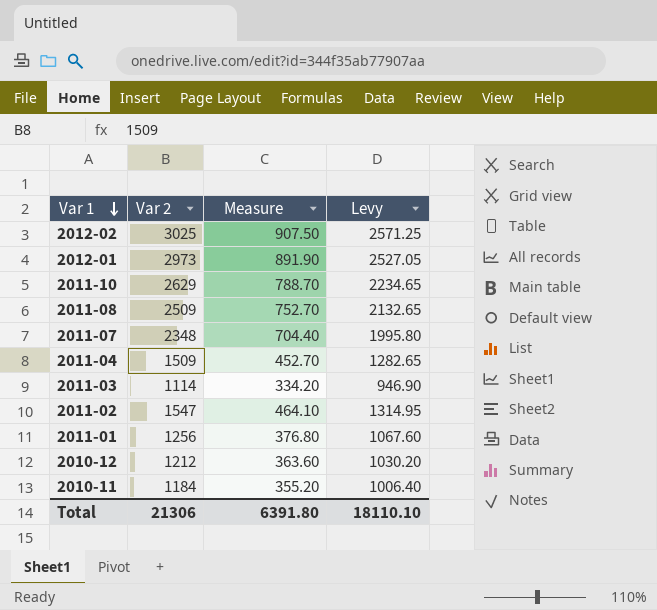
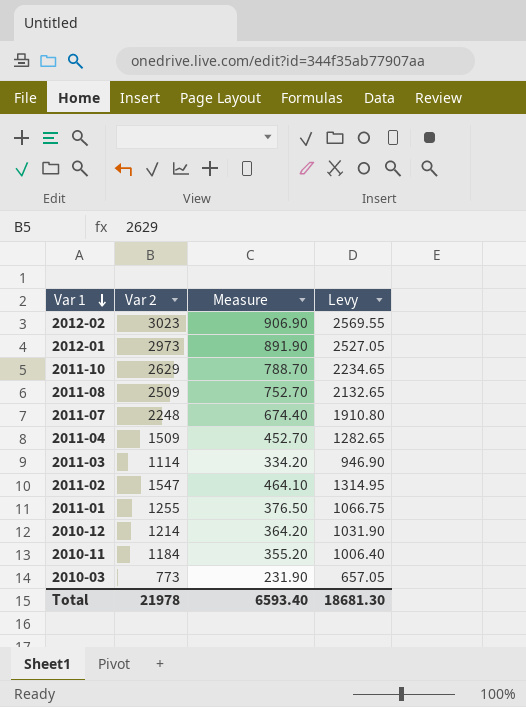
2012-02 | Var 2: 3025 -> 3023
2012-02 | Measure: 907.50 -> 906.90
2012-02 | Levy: 2571.25 -> 2569.55
2011-07 | Var 2: 2348 -> 2248
2011-07 | Measure: 704.40 -> 674.40
2011-07 | Levy: 1995.80 -> 1910.80
2011-01 | Var 2: 1256 -> 1255
2011-01 | Measure: 376.80 -> 376.50
2011-01 | Levy: 1067.60 -> 1066.75
2010-12 | Var 2: 1212 -> 1214
2010-12 | Measure: 363.60 -> 364.20
2010-12 | Levy: 1030.20 -> 1031.90
row 2010-03: none -> 773 | 231.90 | 657.05
Total | Var 2: 21306 -> 21978
Total | Measure: 6391.80 -> 6593.40
Total | Levy: 18110.10 -> 18681.30

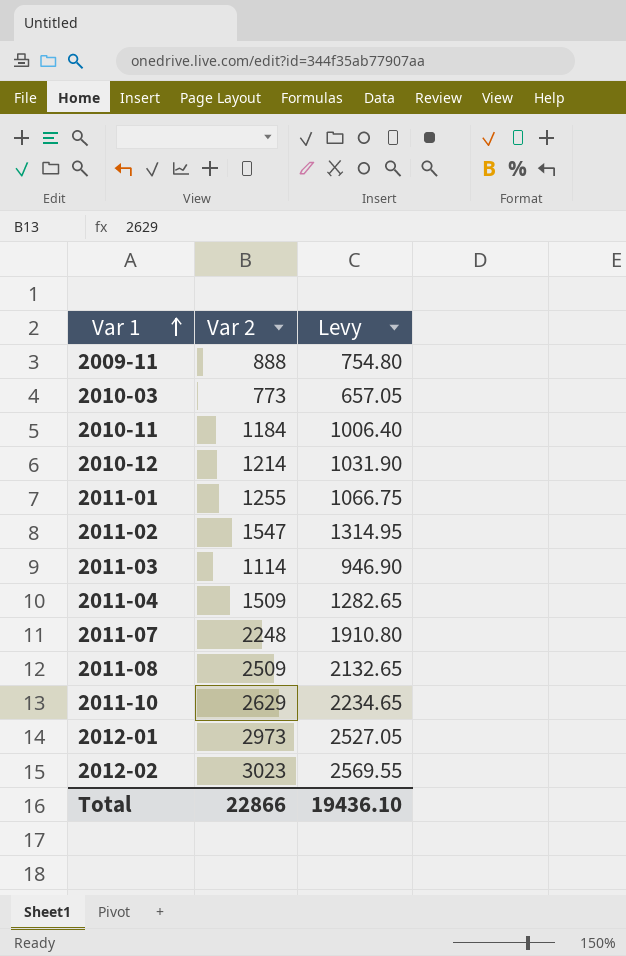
row order: Var 1 descending -> Var 1 ascending
column Measure | formula: [Var 2] * 0.3 -> none
row 2009-11: none -> 888 | 754.80
Total | Var 2: 21978 -> 22866
Total | Levy: 18681.30 -> 19436.10

